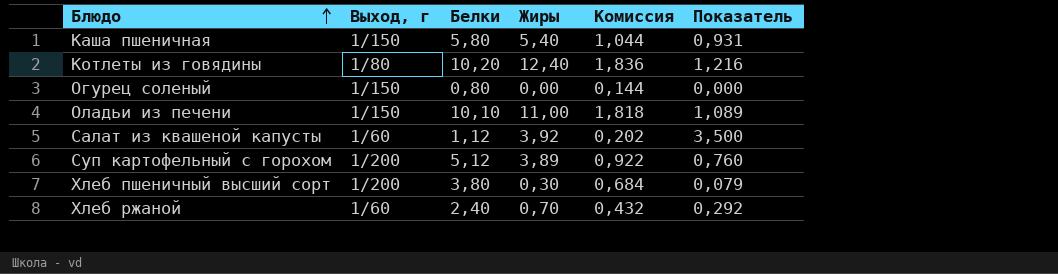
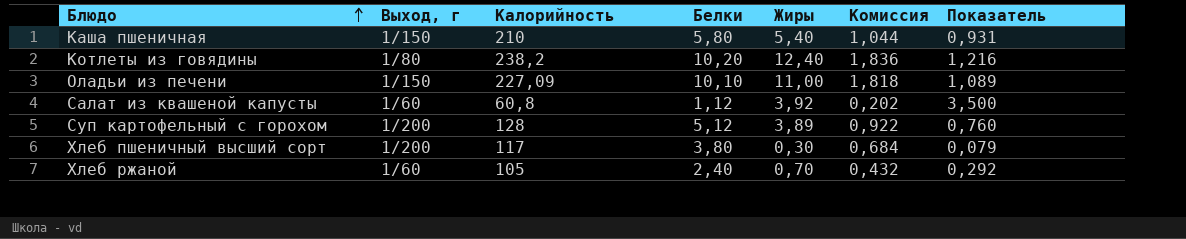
column Калорийность | position: none -> 3
row Огурец соленый: 1/150 | 0,80 | 0,00 | 0,144 | 0,000 -> none

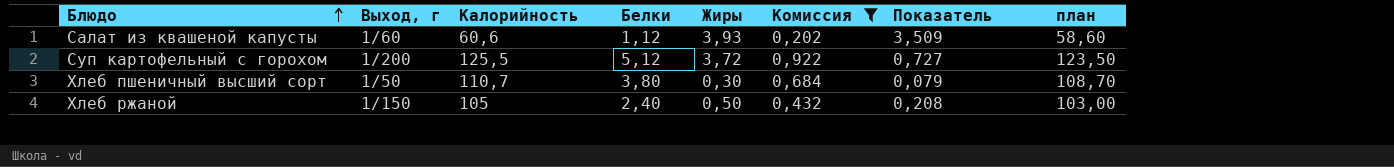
filter: none -> Комиссия <= 0,922
column план | formula: none -> [Калорийность] - 2
Салат из квашеной капусты | Калорийность: 60,8 -> 60,6
Салат из квашеной капусты | Жиры: 3,92 -> 3,93
Салат из квашеной капусты | Показатель: 3,500 -> 3,509
Суп картофельный с горохом | Калорийность: 128 -> 125,5
Суп картофельный с горохом | Жиры: 3,89 -> 3,72
Суп картофельный с горохом | Показатель: 0,760 -> 0,727
Хлеб пшеничный высший сорт | Выход, г: 1/200 -> 1/50
Хлеб пшеничный высший сорт | Калорийность: 117 -> 110,7
Хлеб ржаной | Выход, г: 1/60 -> 1/150
Хлеб ржаной | Жиры: 0,70 -> 0,50
Хлеб ржаной | Показатель: 0,292 -> 0,208

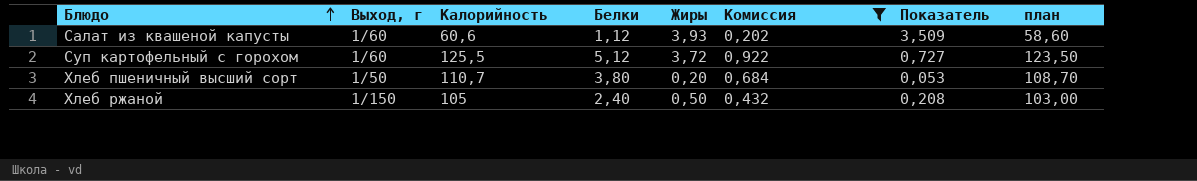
Суп картофельный с горохом | Выход, г: 1/200 -> 1/60
Хлеб пшеничный высший сорт | Жиры: 0,30 -> 0,20
Хлеб пшеничный высший сорт | Показатель: 0,079 -> 0,053

